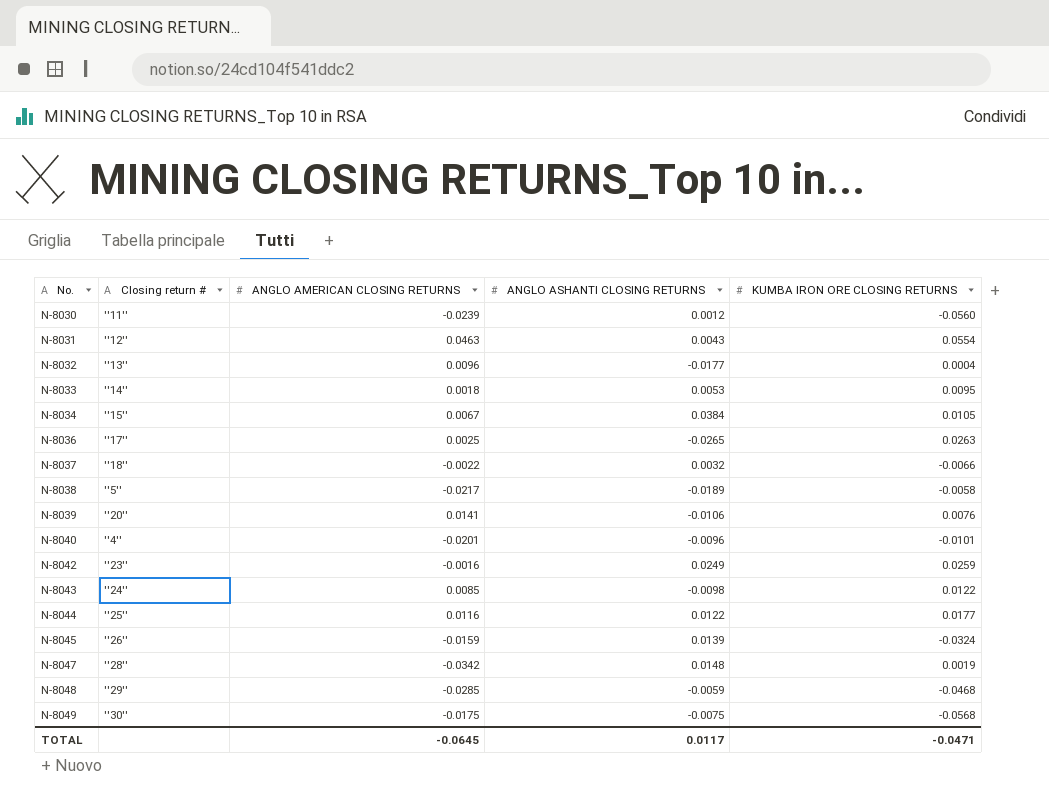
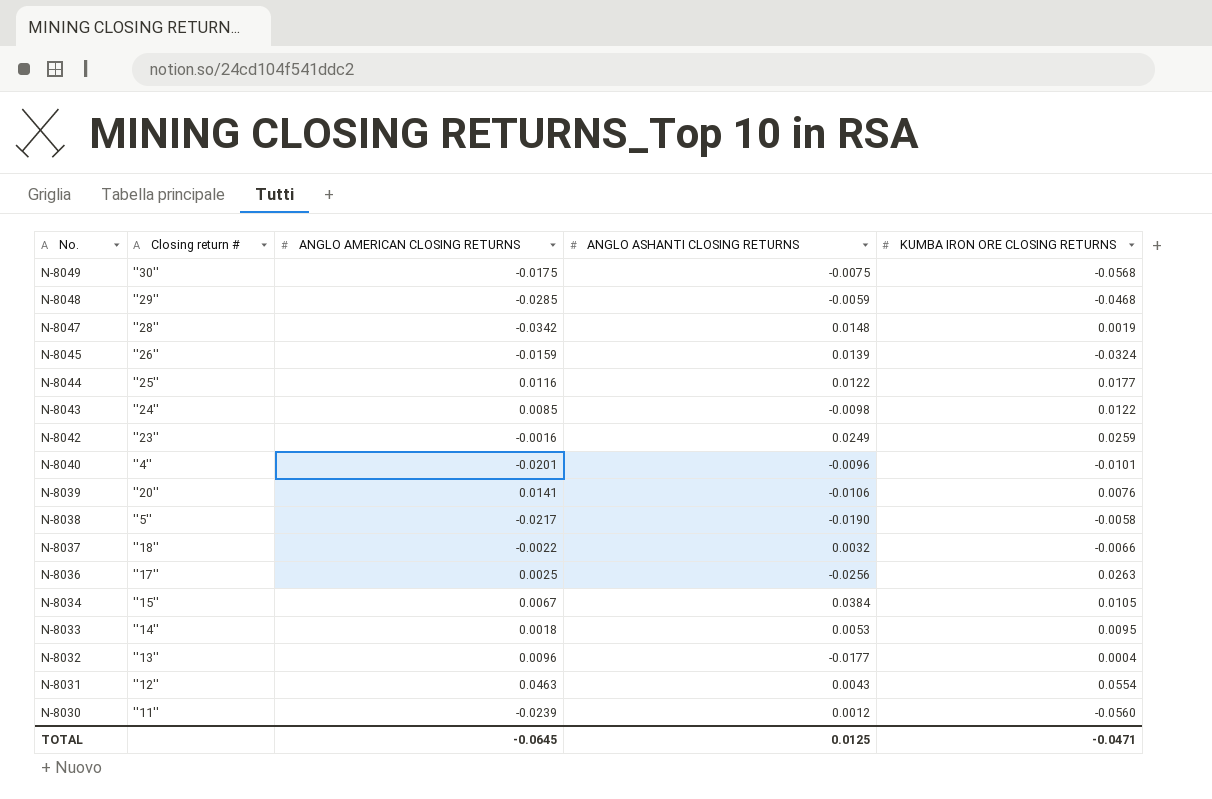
row order: No. ascending -> No. descending
N-8038 | ANGLO ASHANTI CLOSING RETURNS: -0.0189 -> -0.0190
N-8036 | ANGLO ASHANTI CLOSING RETURNS: -0.0265 -> -0.0256
TOTAL | ANGLO ASHANTI CLOSING RETURNS: 0.0117 -> 0.0125

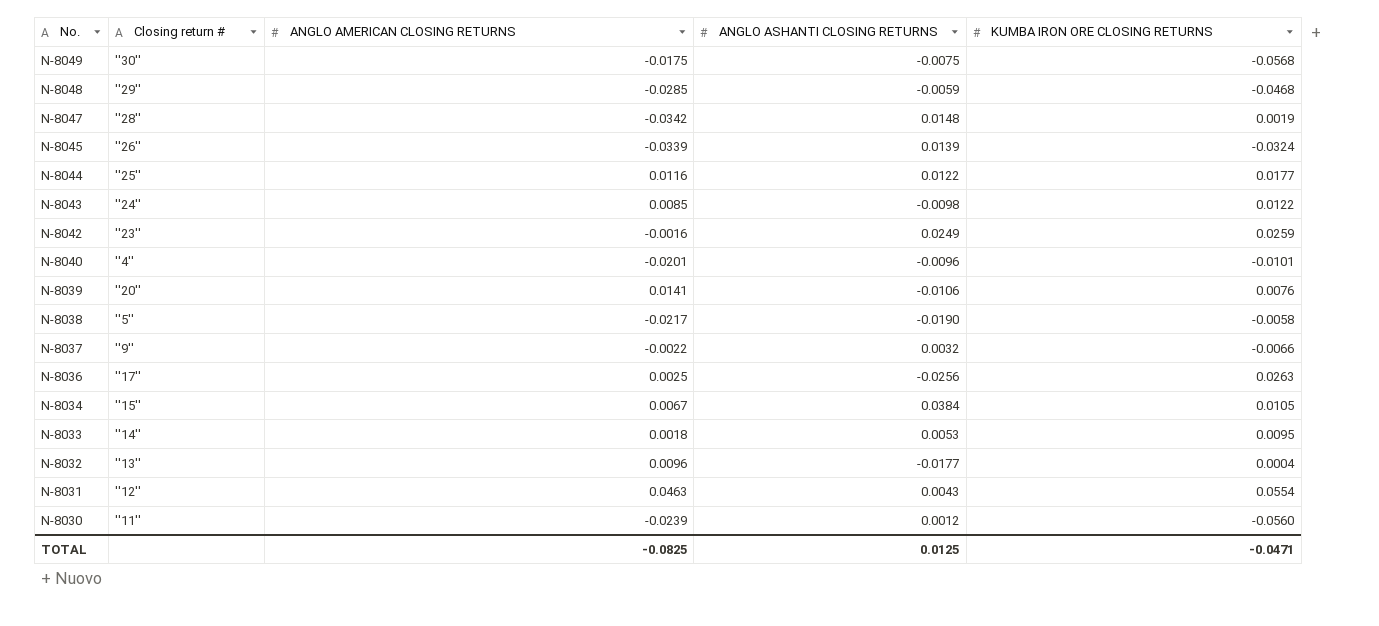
N-8045 | ANGLO AMERICAN CLOSING RETURNS: -0.0159 -> -0.0339
N-8037 | Closing return #: ''18'' -> ''9''
TOTAL | ANGLO AMERICAN CLOSING RETURNS: -0.0645 -> -0.0825

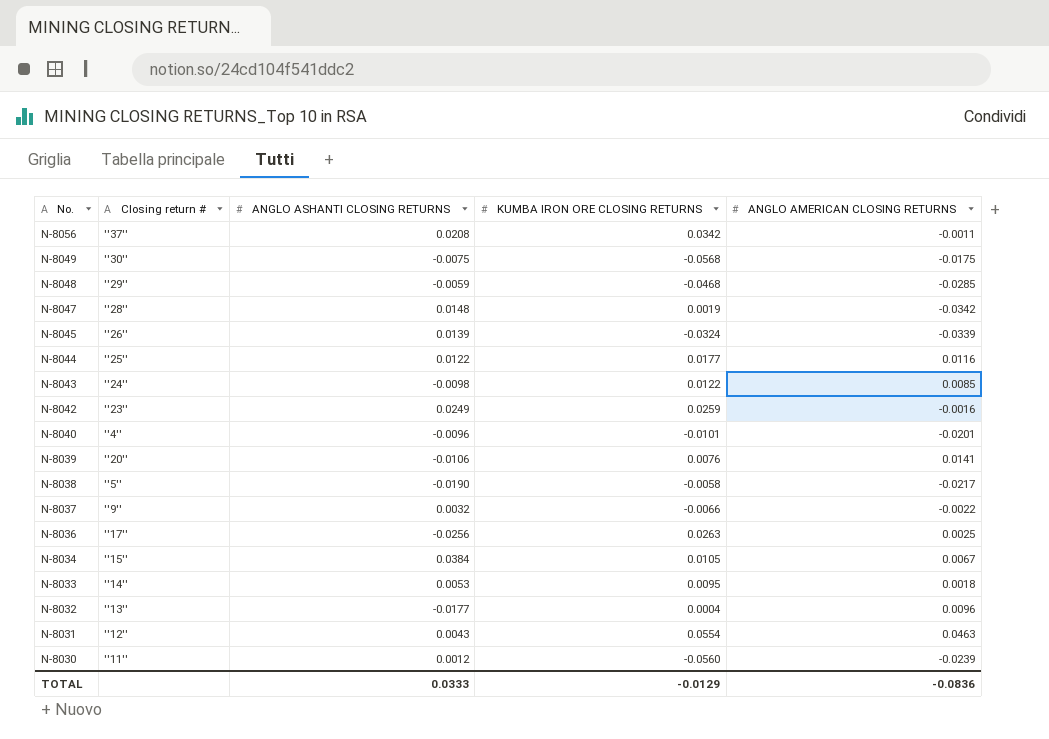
column ANGLO AMERICAN CLOSING RETURNS | position: 3 -> 5
row N-8056: none -> ''37'' | 0.0208 | 0.0342 | -0.0011
TOTAL | ANGLO ASHANTI CLOSING RETURNS: 0.0125 -> 0.0333
TOTAL | KUMBA IRON ORE CLOSING RETURNS: -0.0471 -> -0.0129
TOTAL | ANGLO AMERICAN CLOSING RETURNS: -0.0825 -> -0.0836

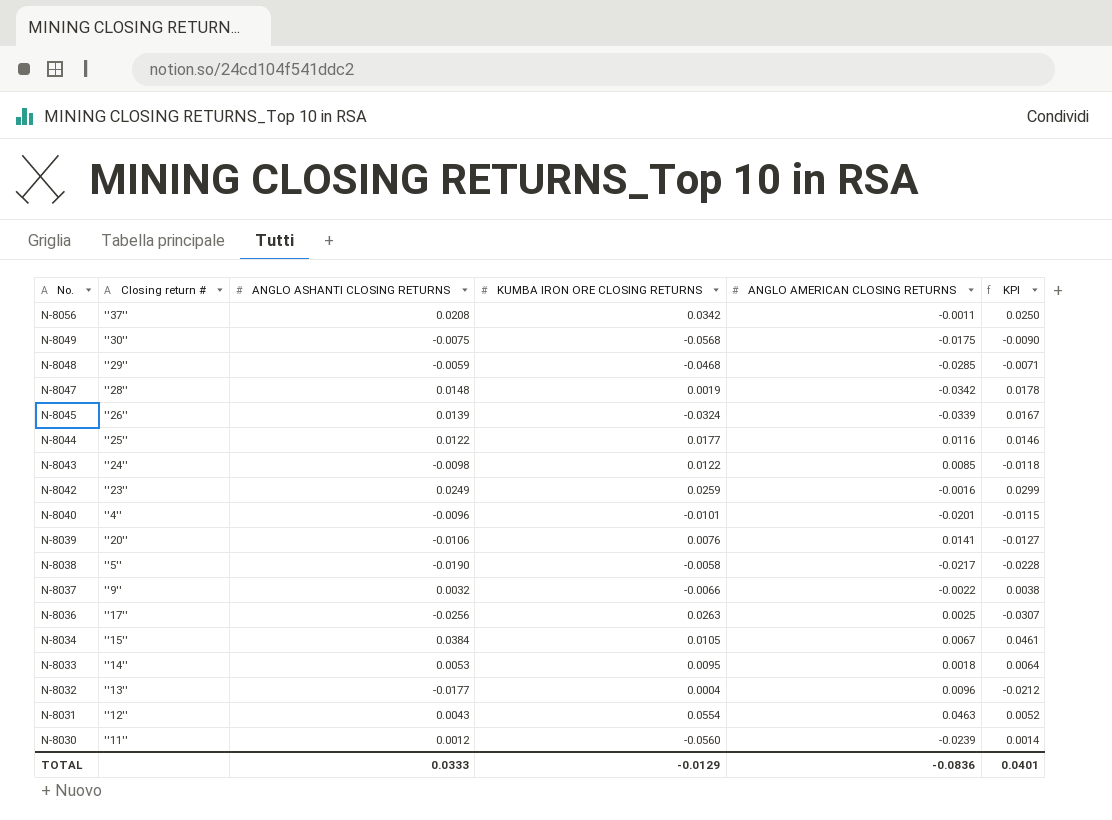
column KPI | formula: none -> [ANGLO ASHANTI CLOSING RETURNS] * 1.2

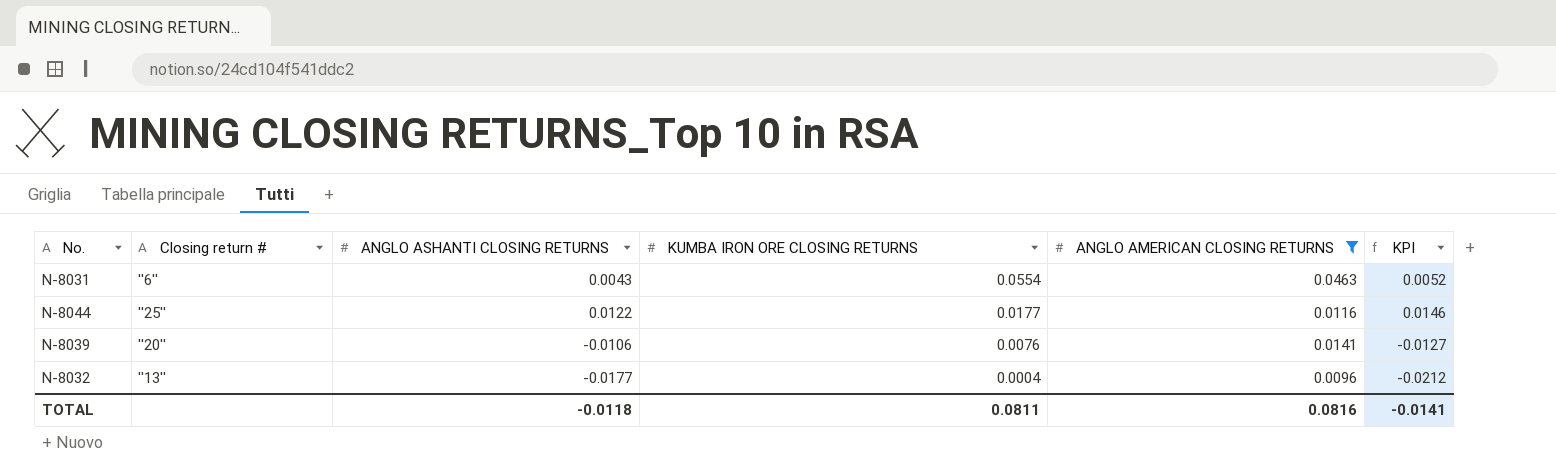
filter: none -> ANGLO AMERICAN CLOSING RETURNS >= 0.0096
row order: No. descending -> KUMBA IRON ORE CLOSING RETURNS descending
N-8031 | Closing return #: ''12'' -> ''6''
TOTAL | ANGLO ASHANTI CLOSING RETURNS: 0.0333 -> -0.0118
TOTAL | KUMBA IRON ORE CLOSING RETURNS: -0.0129 -> 0.0811
TOTAL | ANGLO AMERICAN CLOSING RETURNS: -0.0836 -> 0.0816
TOTAL | KPI: 0.0401 -> -0.0141

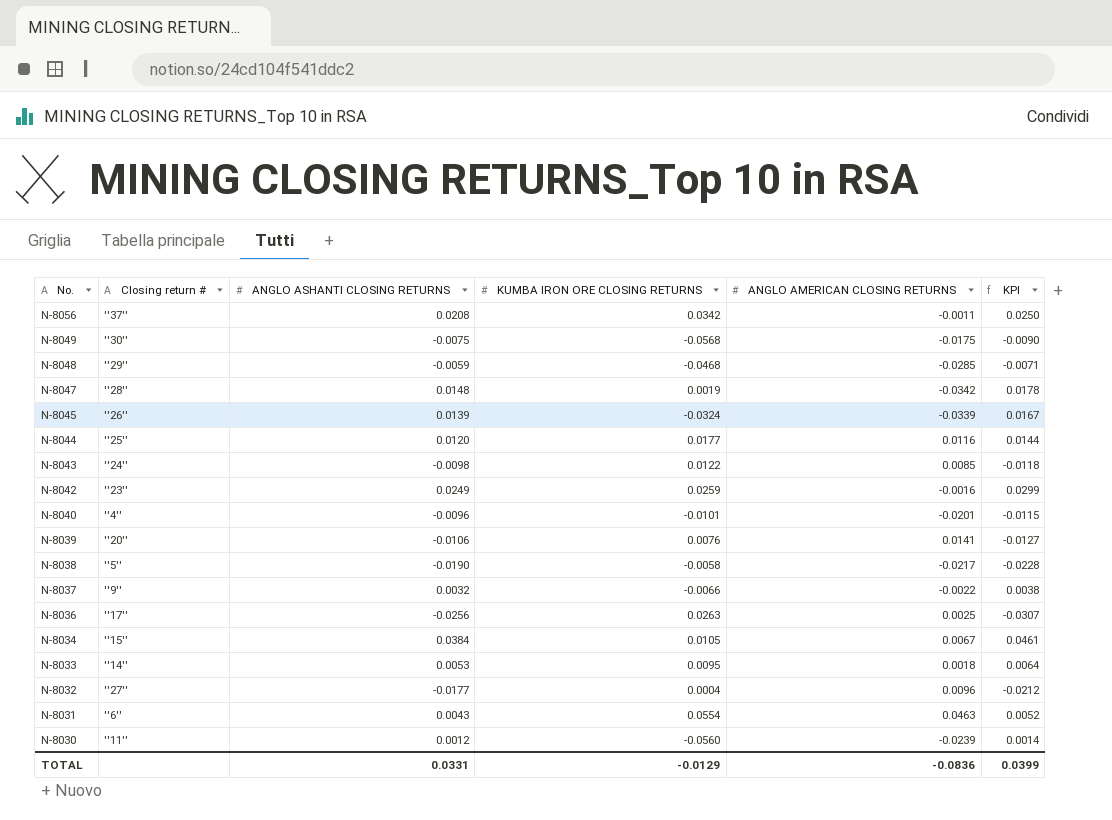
filter: ANGLO AMERICAN CLOSING RETURNS >= 0.0096 -> none
row order: KUMBA IRON ORE CLOSING RETURNS descending -> No. descending
N-8044 | ANGLO ASHANTI CLOSING RETURNS: 0.0122 -> 0.0120
N-8044 | KPI: 0.0146 -> 0.0144
N-8032 | Closing return #: ''13'' -> ''27''
TOTAL | ANGLO ASHANTI CLOSING RETURNS: -0.0118 -> 0.0331
TOTAL | KUMBA IRON ORE CLOSING RETURNS: 0.0811 -> -0.0129
TOTAL | ANGLO AMERICAN CLOSING RETURNS: 0.0816 -> -0.0836
TOTAL | KPI: -0.0141 -> 0.0399

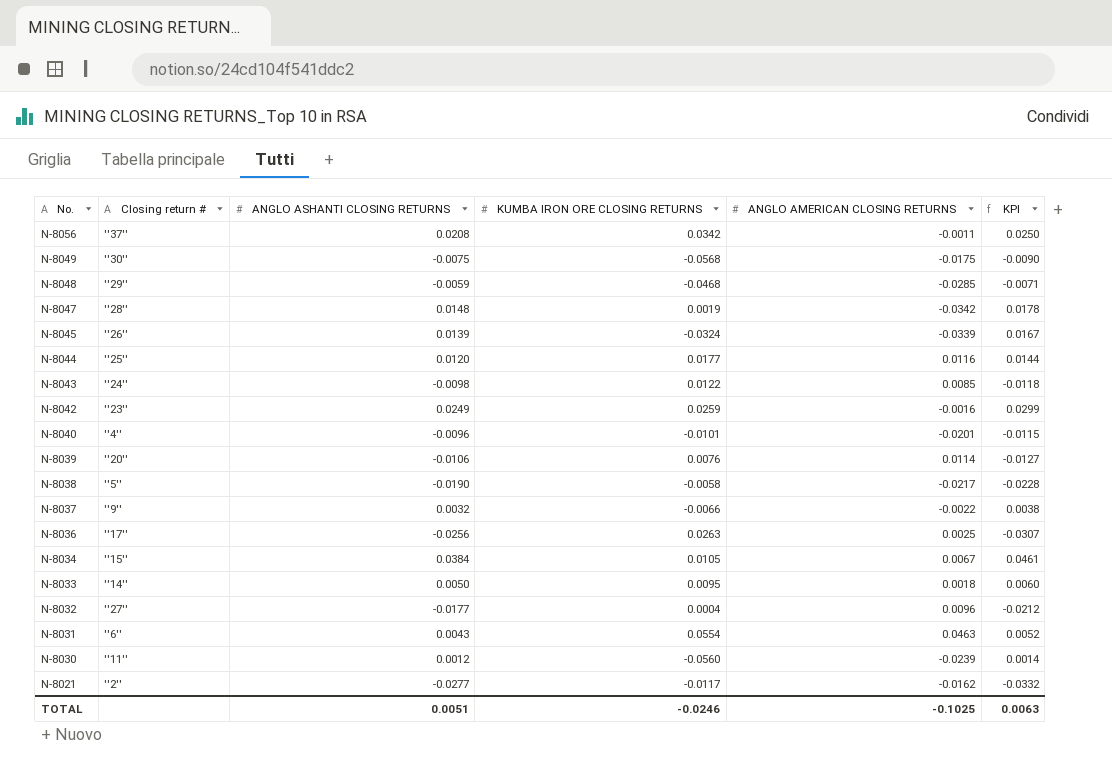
N-8039 | ANGLO AMERICAN CLOSING RETURNS: 0.0141 -> 0.0114
N-8033 | ANGLO ASHANTI CLOSING RETURNS: 0.0053 -> 0.0050
N-8033 | KPI: 0.0064 -> 0.0060
row N-8021: none -> ''2'' | -0.0277 | -0.0117 | -0.0162 | -0.0332
TOTAL | ANGLO ASHANTI CLOSING RETURNS: 0.0331 -> 0.0051
TOTAL | KUMBA IRON ORE CLOSING RETURNS: -0.0129 -> -0.0246
TOTAL | ANGLO AMERICAN CLOSING RETURNS: -0.0836 -> -0.1025
TOTAL | KPI: 0.0399 -> 0.0063

